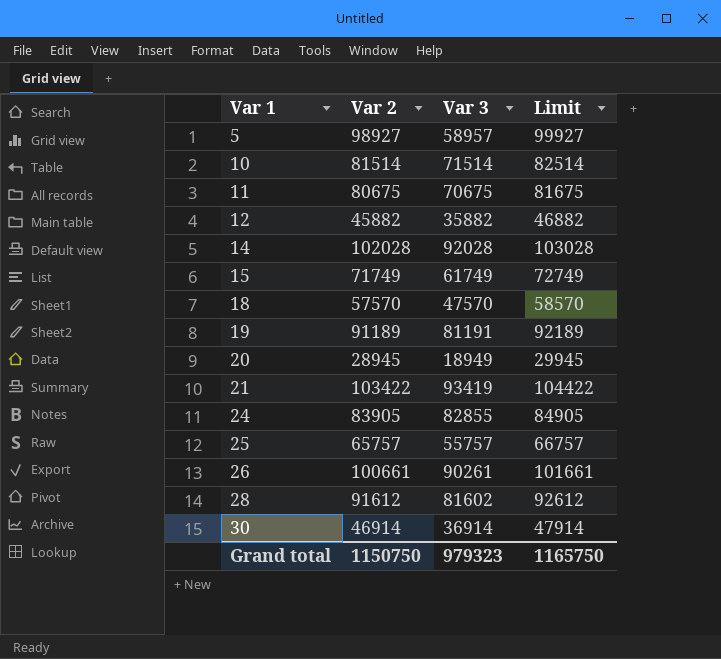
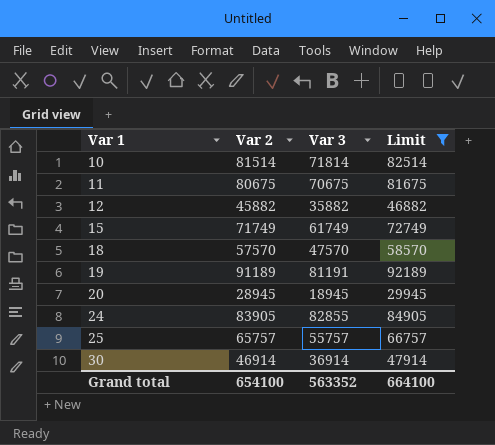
filter: none -> Limit <= 92189
10 | Var 3: 71514 -> 71814
20 | Var 3: 18949 -> 18945
Grand total | Var 2: 1150750 -> 654100
Grand total | Var 3: 979323 -> 563352
Grand total | Limit: 1165750 -> 664100

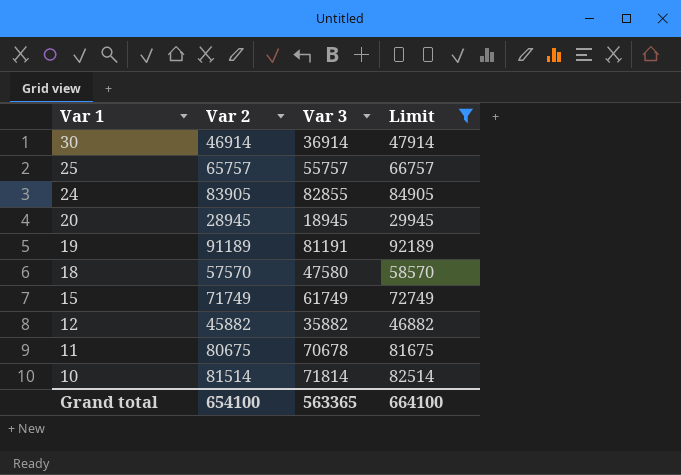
row order: Var 1 ascending -> Var 1 descending
18 | Var 3: 47570 -> 47580
11 | Var 3: 70675 -> 70678
Grand total | Var 3: 563352 -> 563365

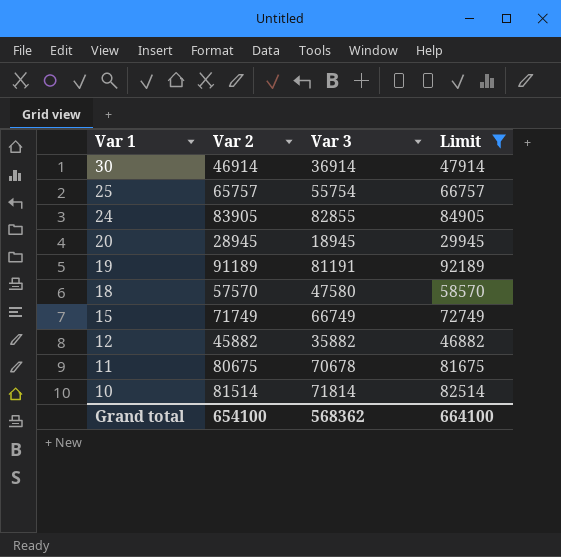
25 | Var 3: 55757 -> 55754
15 | Var 3: 61749 -> 66749
Grand total | Var 3: 563365 -> 568362

